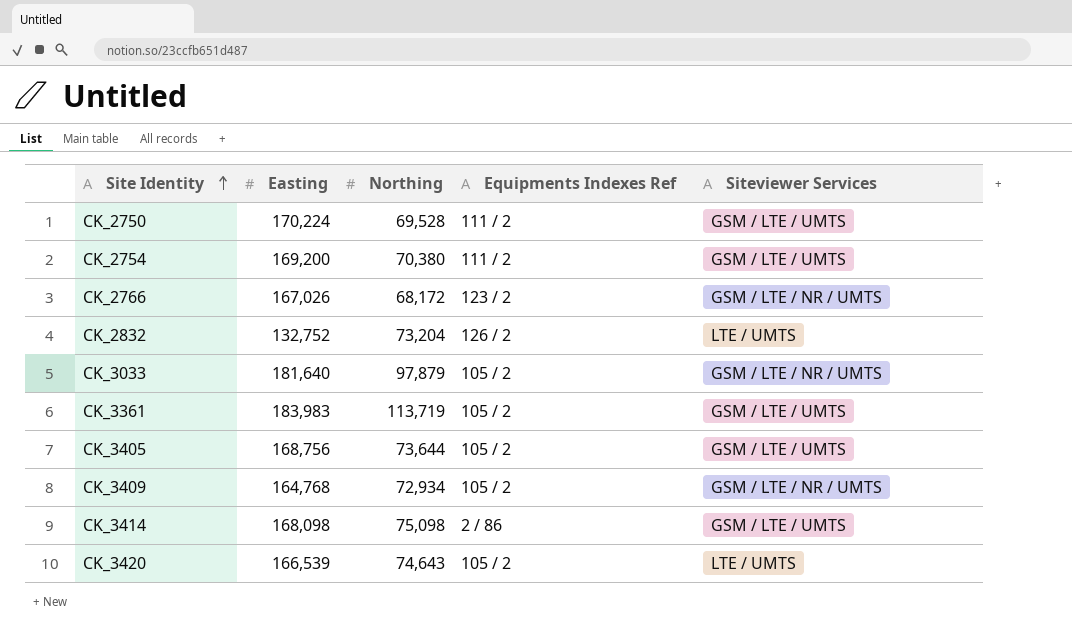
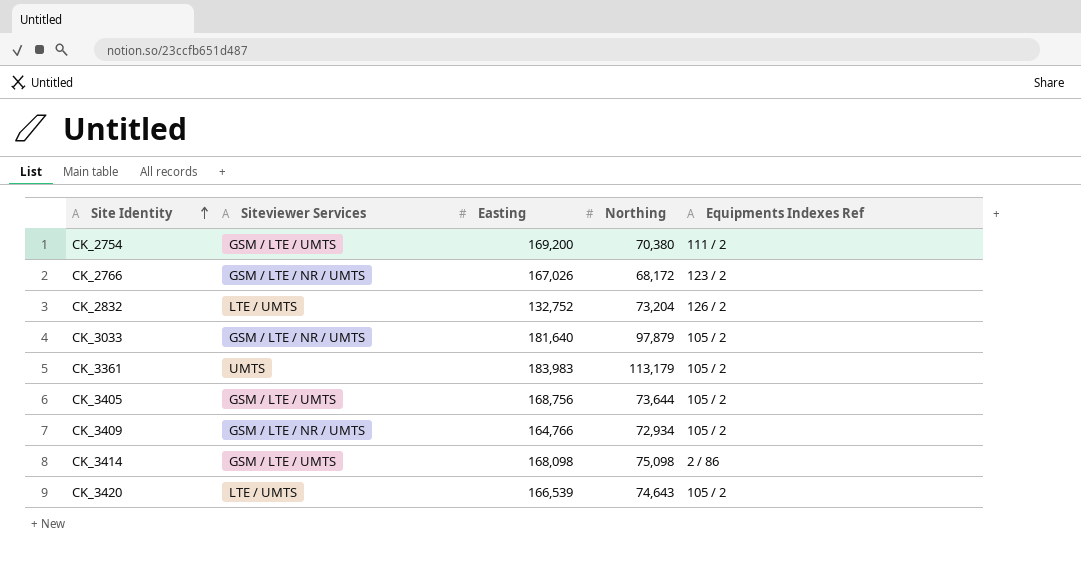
column Siteviewer Services | position: 5 -> 2
row CK_2750: 170,224 | 69,528 | 111 / 2 | GSM / LTE / UMTS -> none
CK_3361 | Siteviewer Services: GSM / LTE / UMTS -> UMTS
CK_3361 | Northing: 113,719 -> 113,179
CK_3409 | Easting: 164,768 -> 164,766

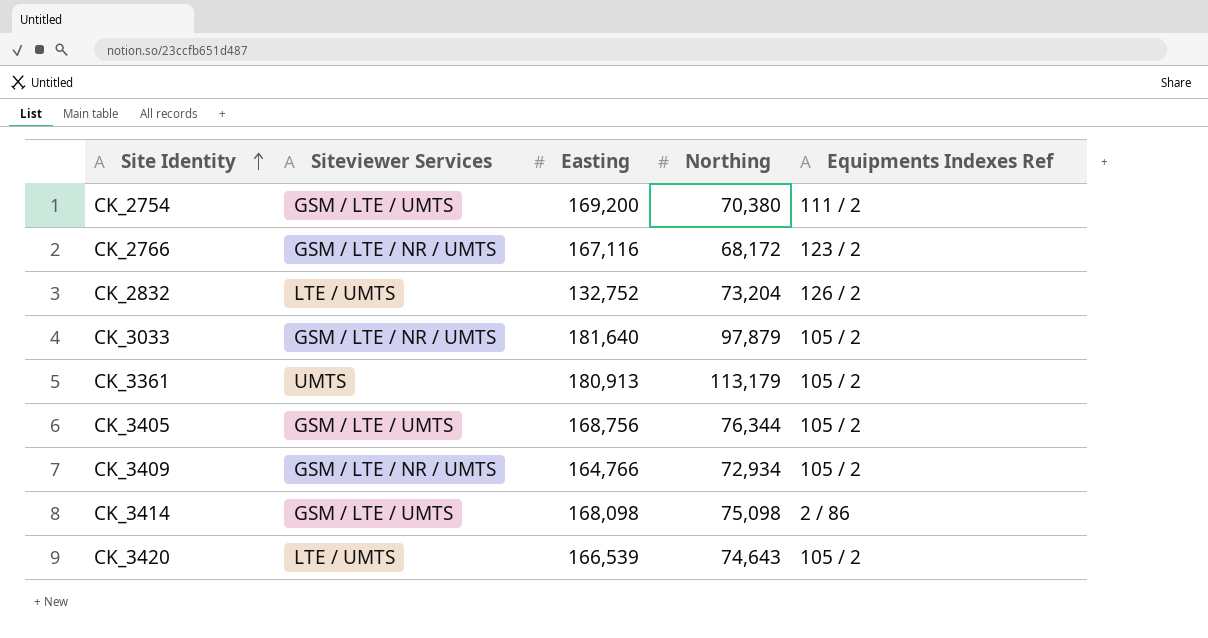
CK_2766 | Easting: 167,026 -> 167,116
CK_3361 | Easting: 183,983 -> 180,913
CK_3405 | Northing: 73,644 -> 76,344

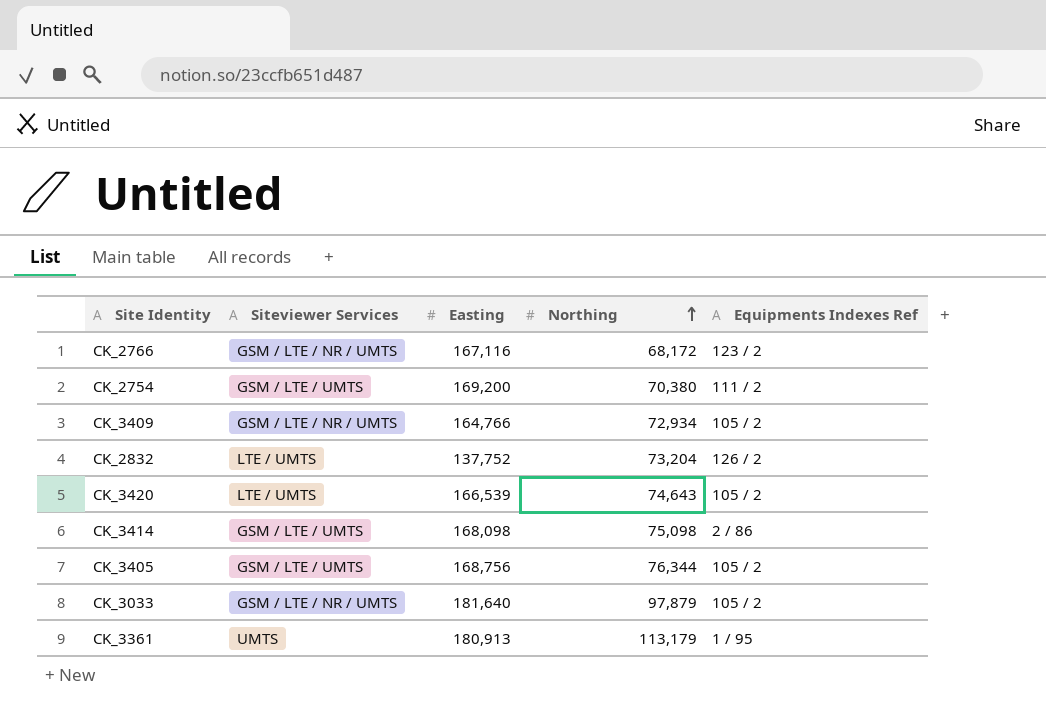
row order: Site Identity ascending -> Northing ascending
CK_2832 | Easting: 132,752 -> 137,752
CK_3361 | Equipments Indexes Ref: 105 / 2 -> 1 / 95

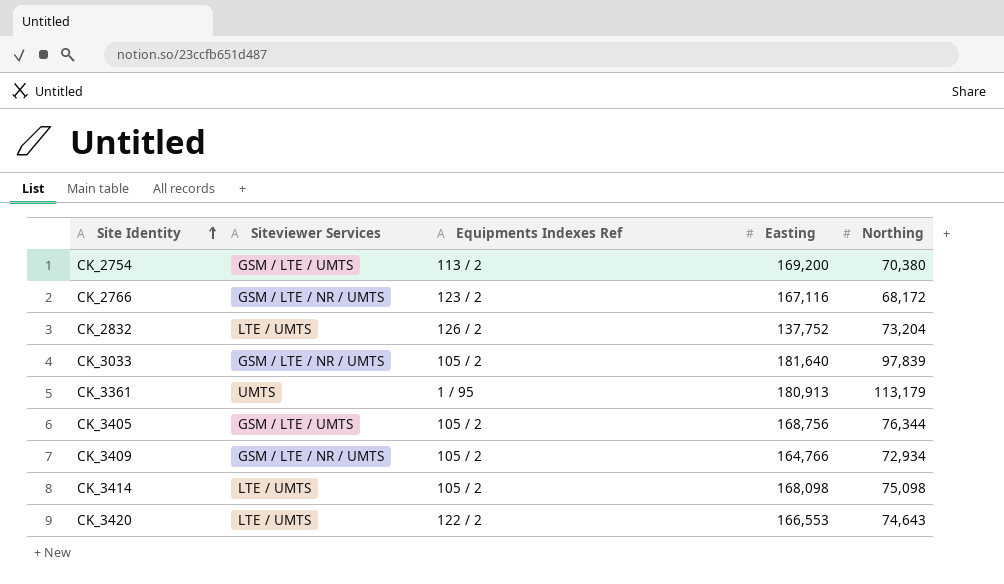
row order: Northing ascending -> Site Identity ascending
column Equipments Indexes Ref | position: 5 -> 3
CK_2754 | Equipments Indexes Ref: 111 / 2 -> 113 / 2
CK_3033 | Northing: 97,879 -> 97,839
CK_3414 | Siteviewer Services: GSM / LTE / UMTS -> LTE / UMTS
CK_3414 | Equipments Indexes Ref: 2 / 86 -> 105 / 2
CK_3420 | Equipments Indexes Ref: 105 / 2 -> 122 / 2
CK_3420 | Easting: 166,539 -> 166,553

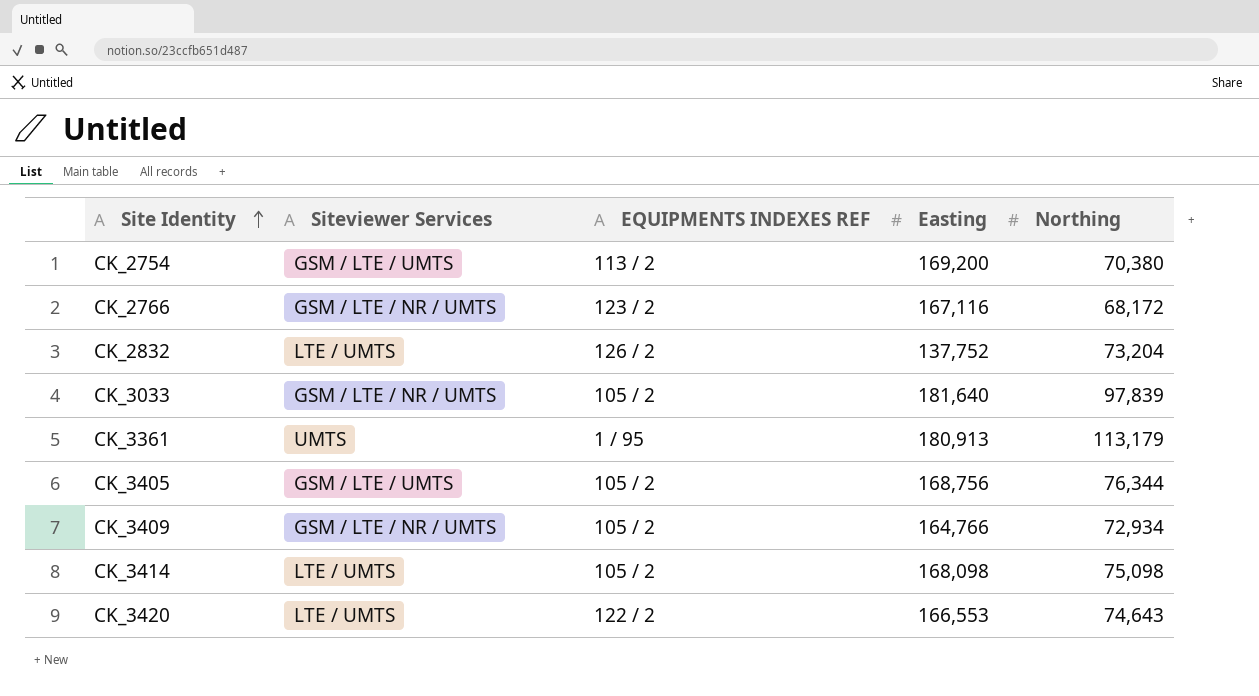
column name: Equipments Indexes Ref -> EQUIPMENTS INDEXES REF

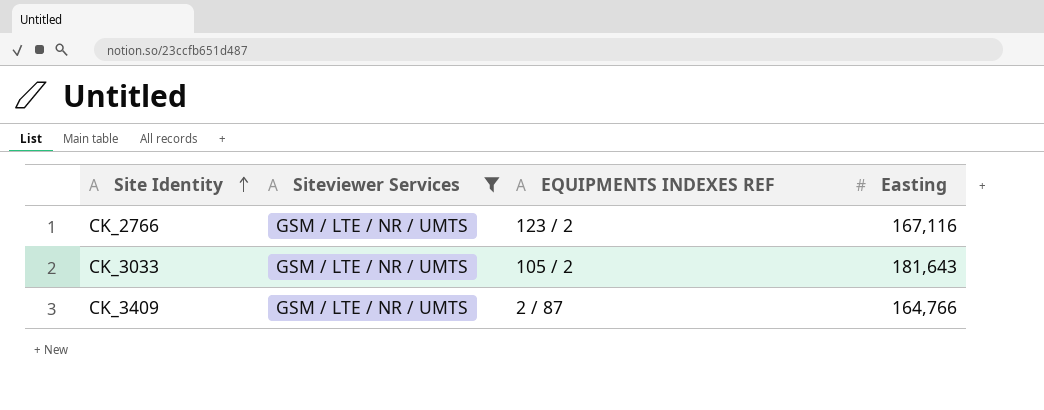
filter: none -> Siteviewer Services = GSM / LTE / NR / UMTS
column Northing | position: 5 -> none
CK_3033 | Easting: 181,640 -> 181,643
CK_3409 | EQUIPMENTS INDEXES REF: 105 / 2 -> 2 / 87

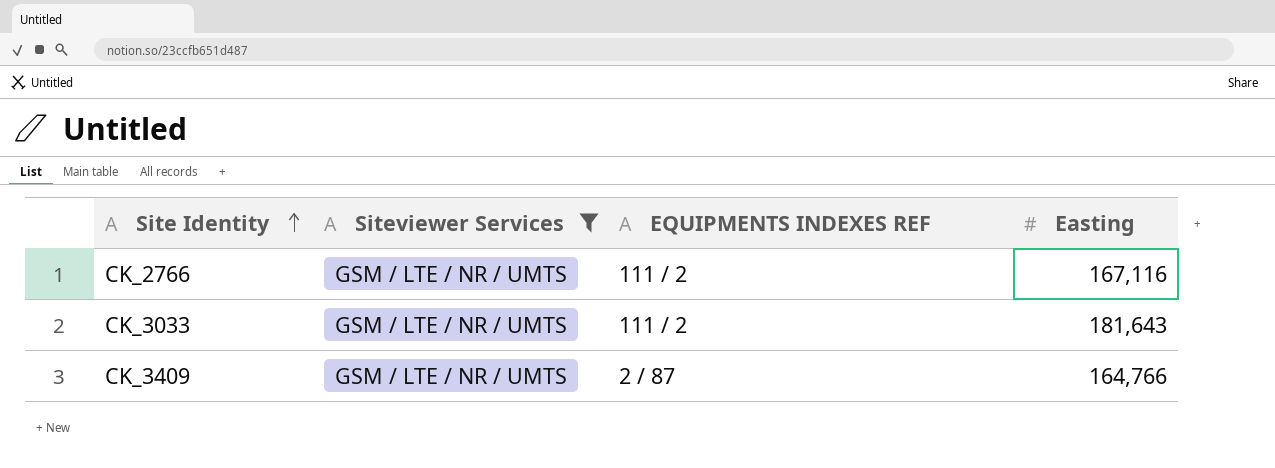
CK_2766 | EQUIPMENTS INDEXES REF: 123 / 2 -> 111 / 2
CK_3033 | EQUIPMENTS INDEXES REF: 105 / 2 -> 111 / 2

